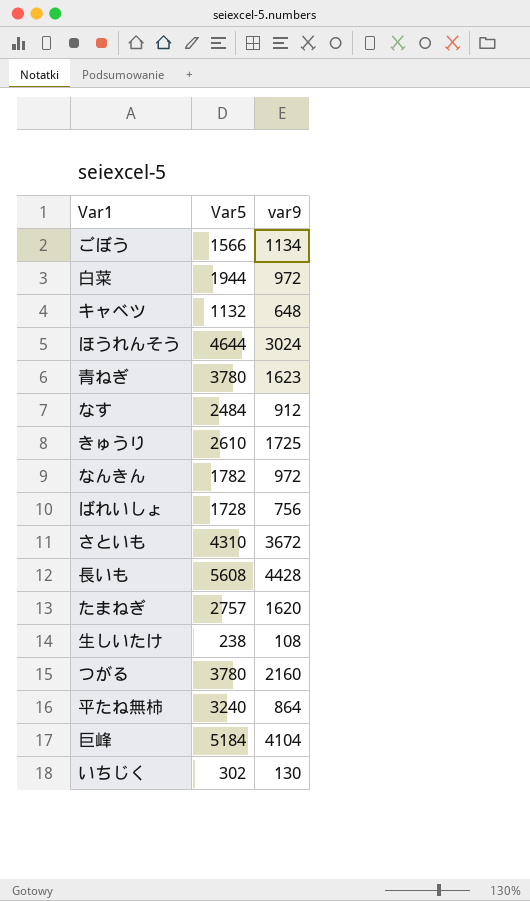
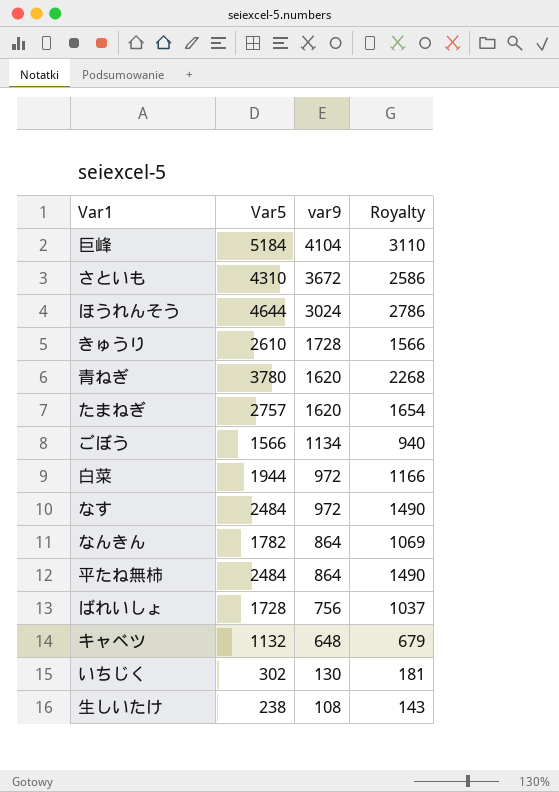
row order: none -> var9 descending
column Royalty | formula: none -> [Var5] * 0.6
row 長いも: 5608 | 4428 -> none
row つがる: 3780 | 2160 -> none
きゅうり | var9: 1725 -> 1728
青ねぎ | var9: 1623 -> 1620
なす | var9: 912 -> 972
なんきん | var9: 972 -> 864
平たね無柿 | Var5: 3240 -> 2484

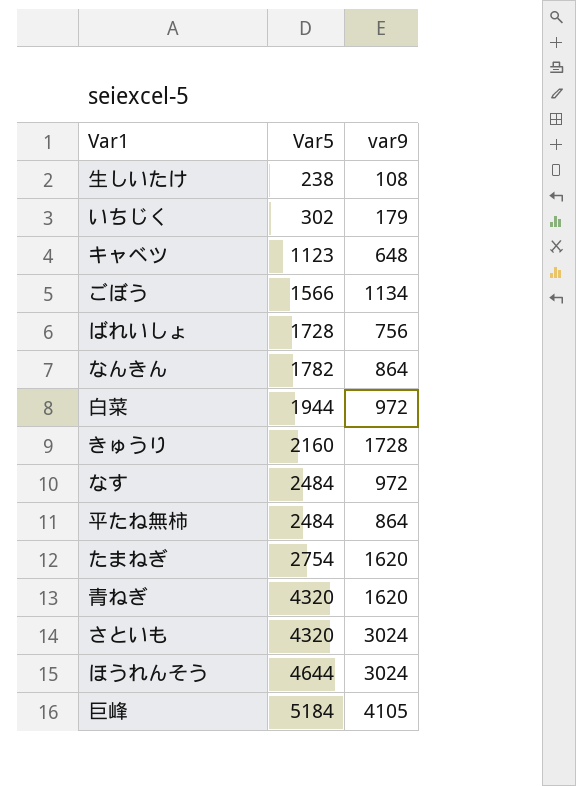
row order: var9 descending -> Var5 ascending
column Royalty | formula: [Var5] * 0.6 -> none
いちじく | var9: 130 -> 179
キャベツ | Var5: 1132 -> 1123
きゅうり | Var5: 2610 -> 2160
たまねぎ | Var5: 2757 -> 2754
青ねぎ | Var5: 3780 -> 4320
さといも | Var5: 4310 -> 4320
さといも | var9: 3672 -> 3024
巨峰 | var9: 4104 -> 4105

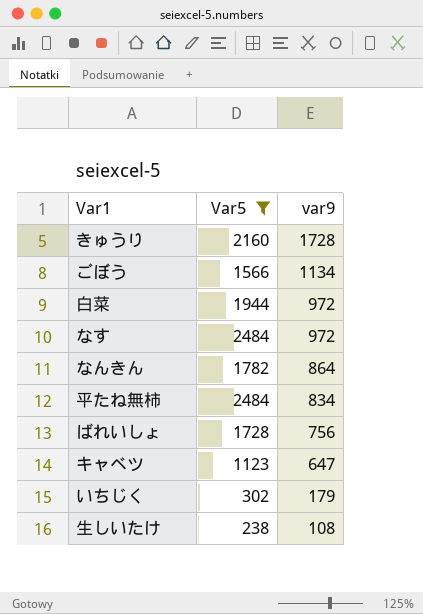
filter: none -> Var5 <= 2484
row order: Var5 ascending -> var9 descending
平たね無柿 | var9: 864 -> 834
キャベツ | var9: 648 -> 647

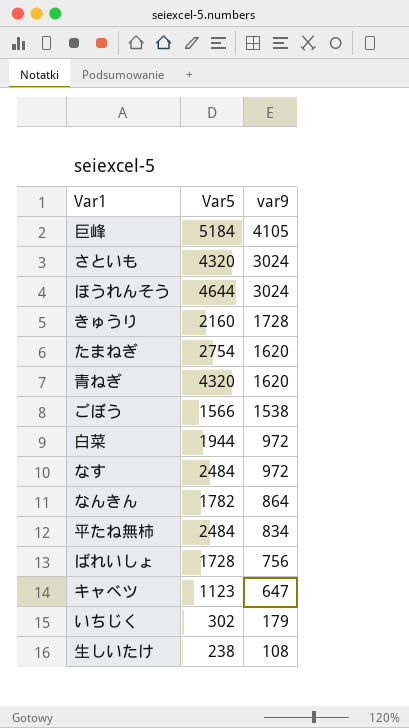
filter: Var5 <= 2484 -> none
ごぼう | var9: 1134 -> 1538

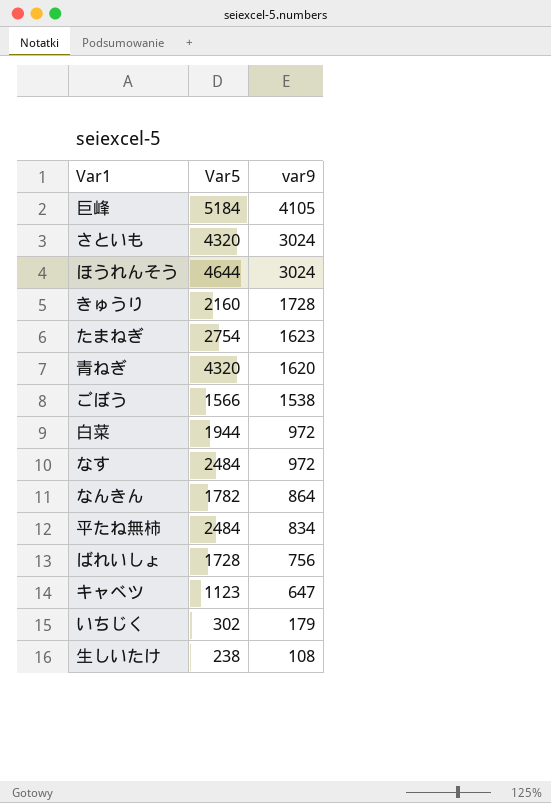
たまねぎ | var9: 1620 -> 1623

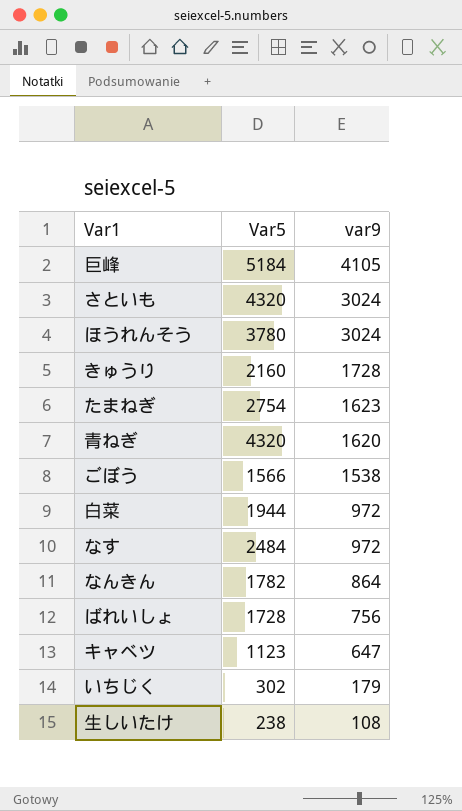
row 平たね無柿: 2484 | 834 -> none
ほうれんそう | Var5: 4644 -> 3780

